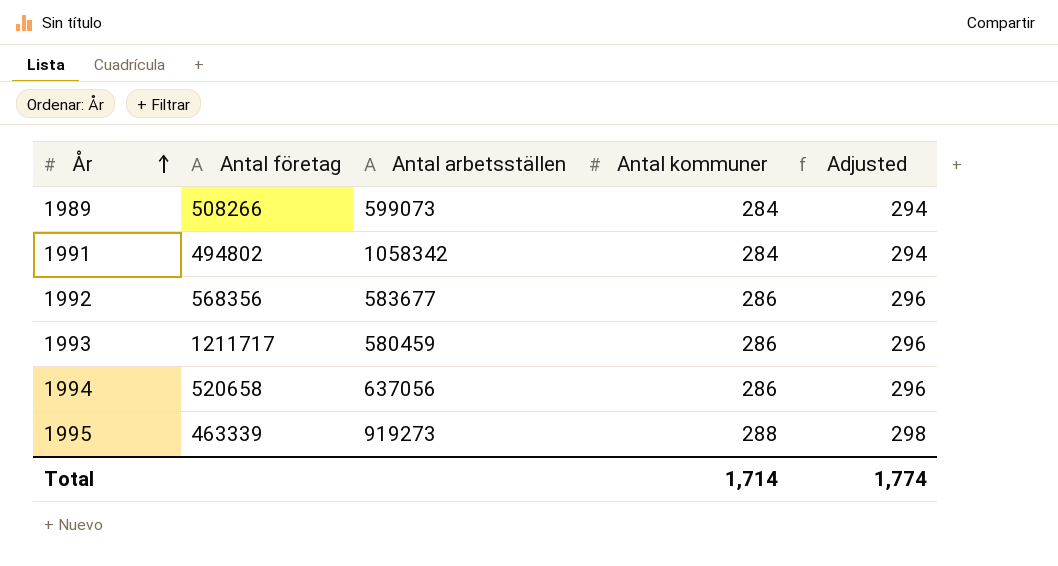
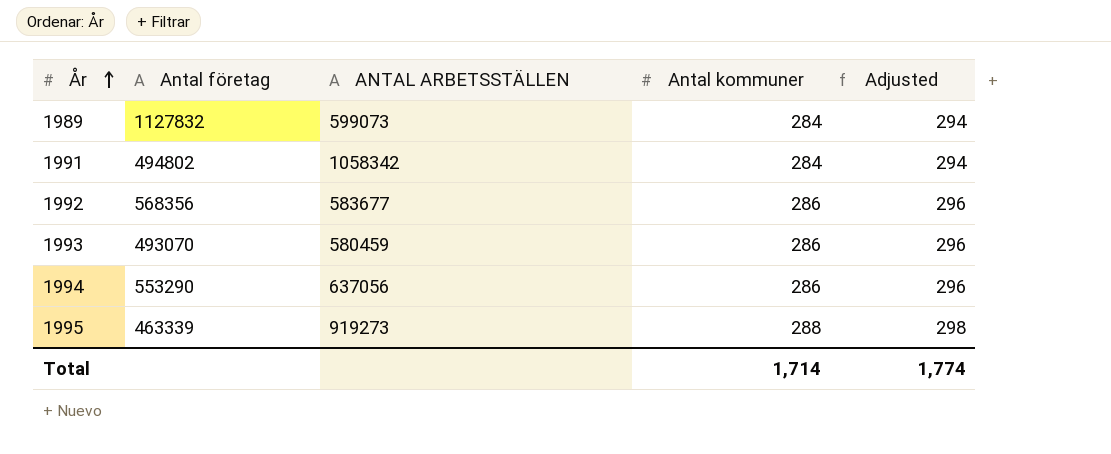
column name: Antal arbetsställen -> ANTAL ARBETSSTÄLLEN
1989 | Antal företag: 508266 -> 1127832
1993 | Antal företag: 1211717 -> 493070
1994 | Antal företag: 520658 -> 553290

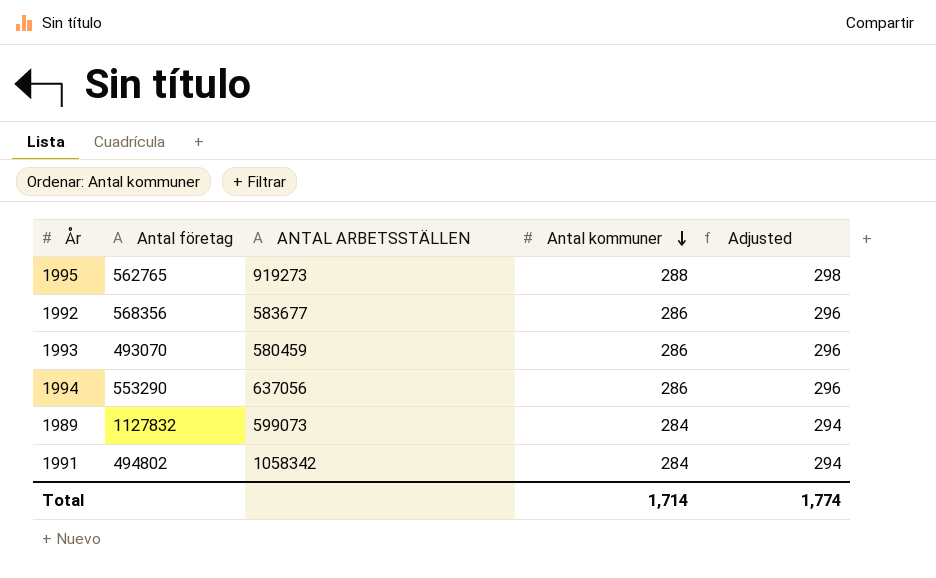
row order: År ascending -> Antal kommuner descending
1995 | Antal företag: 463339 -> 562765

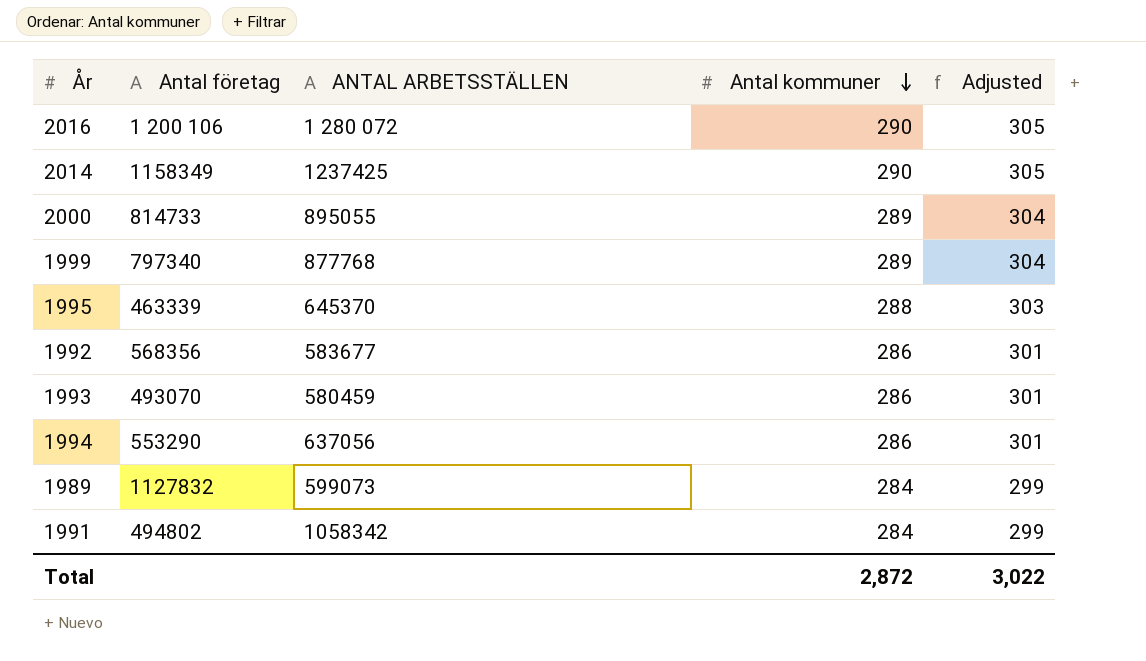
column Adjusted | formula: [Antal kommuner] + 10 -> [Antal kommuner] + 15
row 2016: none -> 1 200 106 | 1 280 072 | 290 | 305
row 2014: none -> 1158349 | 1237425 | 290 | 305
row 2000: none -> 814733 | 895055 | 289 | 304
row 1999: none -> 797340 | 877768 | 289 | 304
1995 | Antal företag: 562765 -> 463339
1995 | ANTAL ARBETSSTÄLLEN: 919273 -> 645370
Total | Antal kommuner: 1,714 -> 2,872
Total | Adjusted: 1,774 -> 3,022

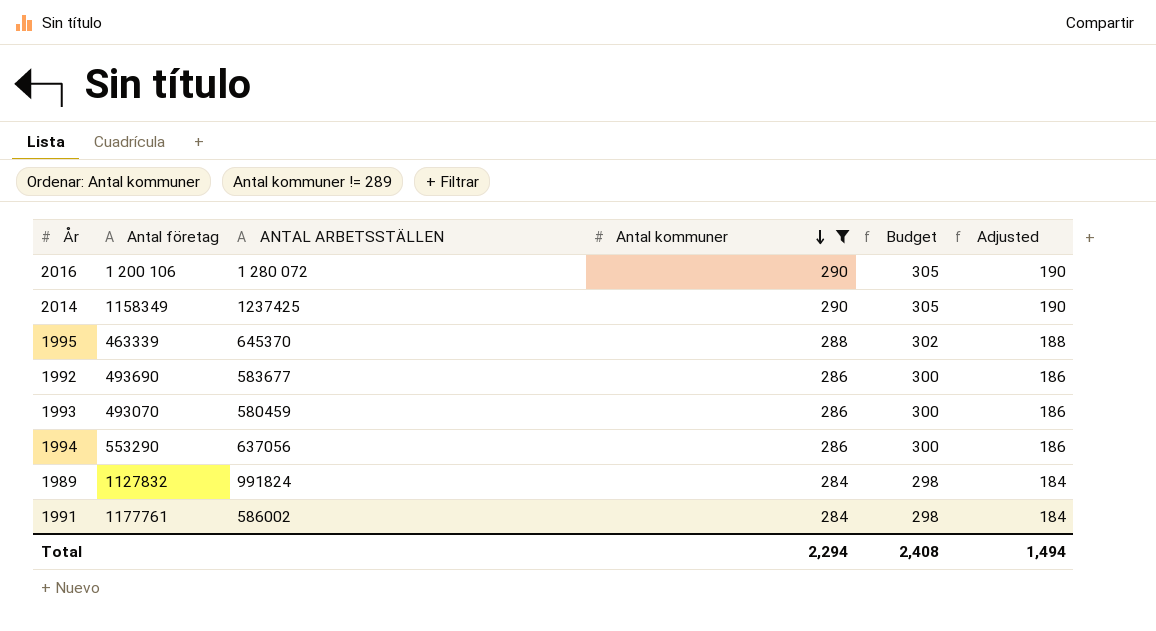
filter: none -> Antal kommuner != 289
column Budget | formula: none -> [Antal kommuner] * 1.05
column Adjusted | formula: [Antal kommuner] + 15 -> [Antal kommuner] - 100
1992 | Antal företag: 568356 -> 493690
1989 | ANTAL ARBETSSTÄLLEN: 599073 -> 991824
1991 | Antal företag: 494802 -> 1177761
1991 | ANTAL ARBETSSTÄLLEN: 1058342 -> 586002
Total | Antal kommuner: 2,872 -> 2,294
Total | Adjusted: 3,022 -> 1,494

